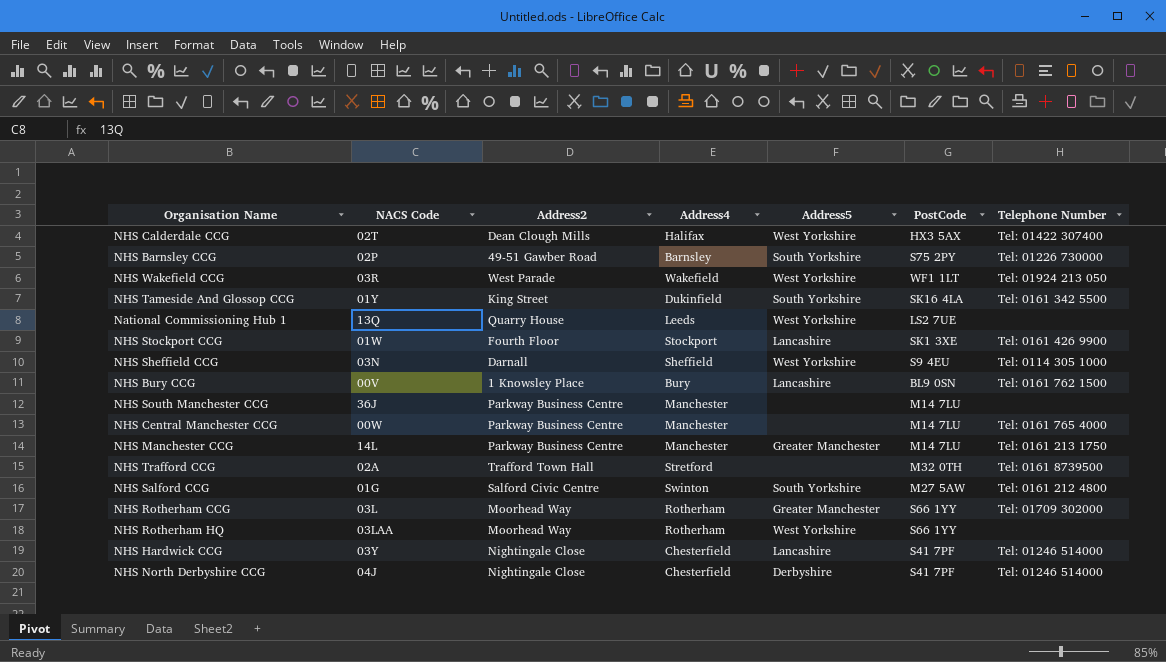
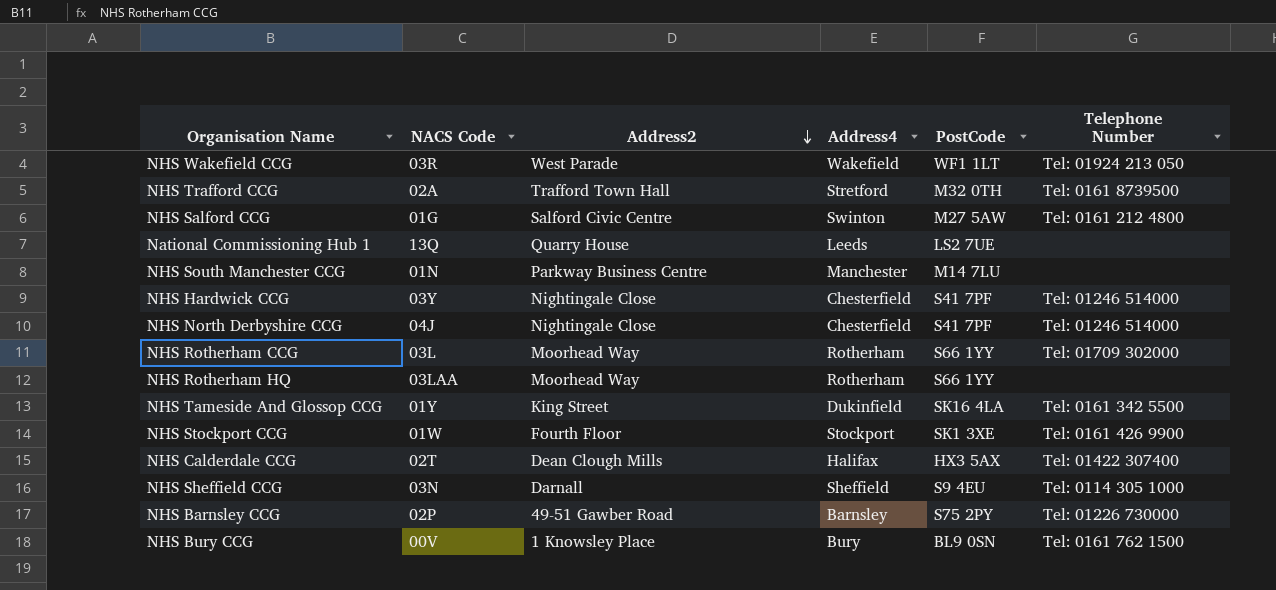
row order: none -> Address2 descending
column Address5 | position: 5 -> none
row NHS Central Manchester CCG: 00W | Parkway Business Centre | Manchester | none | M14 7LU | Tel: 0161 765 4000 -> none
row NHS Manchester CCG: 14L | Parkway Business Centre | Manchester | Greater Manchester | M14 7LU | Tel: 0161 213 1750 -> none
NHS South Manchester CCG | NACS Code: 36J -> 01N

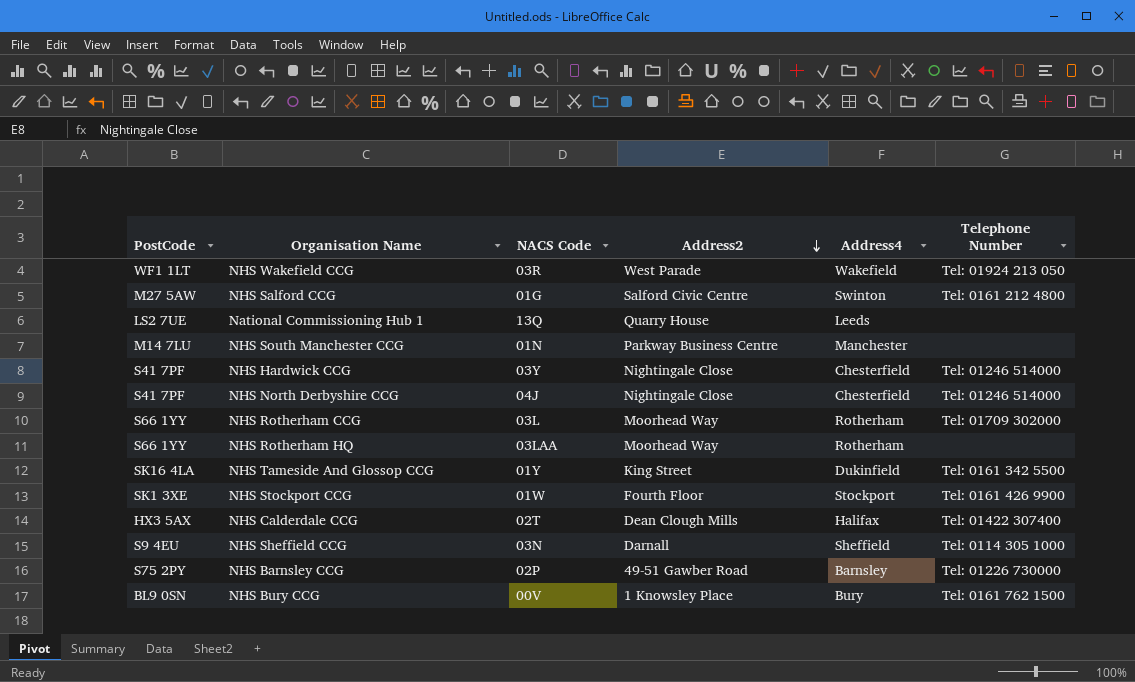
column PostCode | position: 5 -> 1
row NHS Trafford CCG: 02A | Trafford Town Hall | Stretford | M32 0TH | Tel: 0161 8739500 -> none

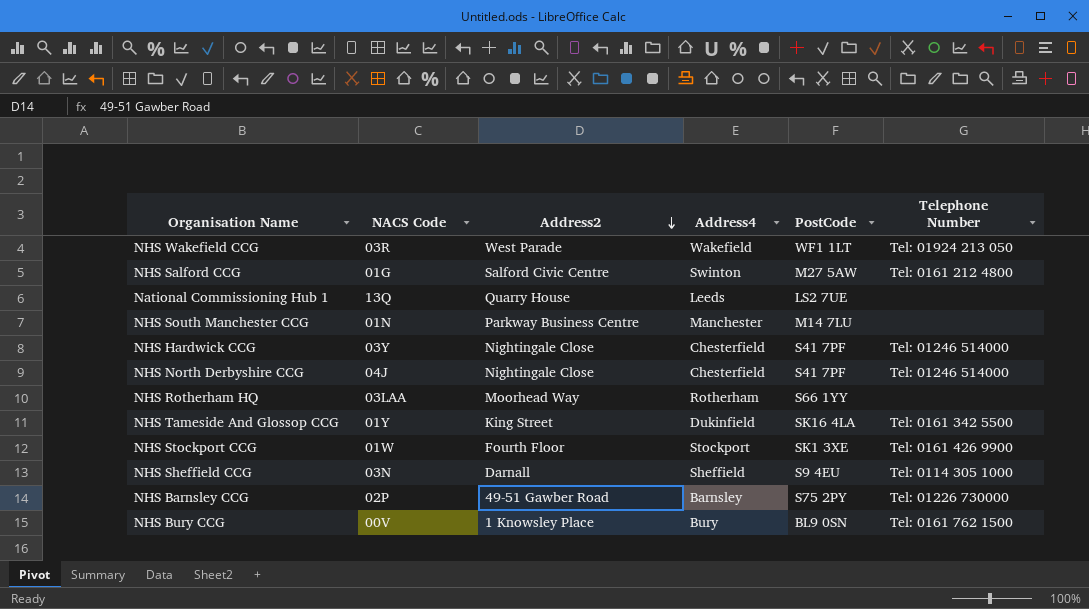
column PostCode | position: 1 -> 5
row NHS Rotherham CCG: S66 1YY | 03L | Moorhead Way | Rotherham | Tel: 01709 302000 -> none
row NHS Calderdale CCG: HX3 5AX | 02T | Dean Clough Mills | Halifax | Tel: 01422 307400 -> none

